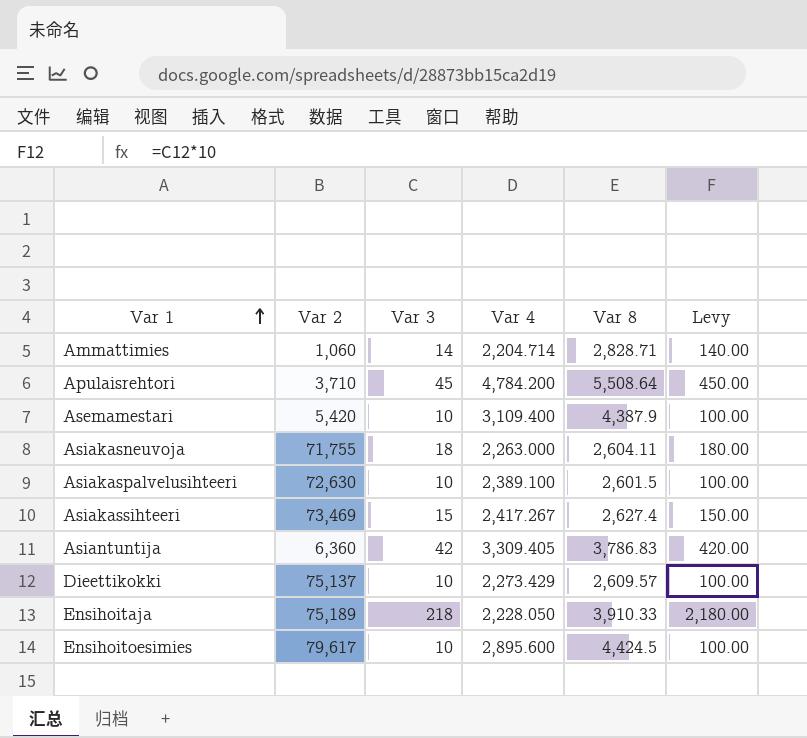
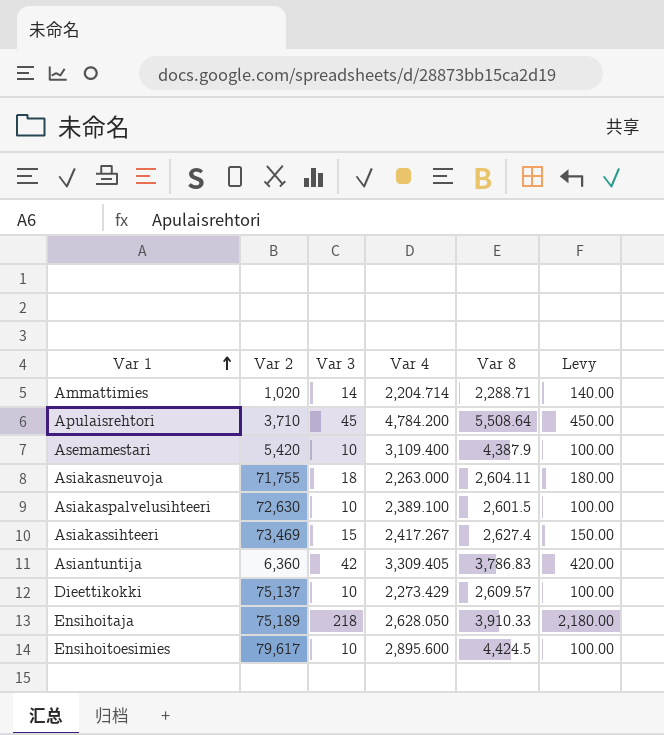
Ammattimies | Var 2: 1,060 -> 1,020
Ammattimies | Var 8: 2,828.71 -> 2,288.71
Ensihoitaja | Var 4: 2,228.050 -> 2,628.050

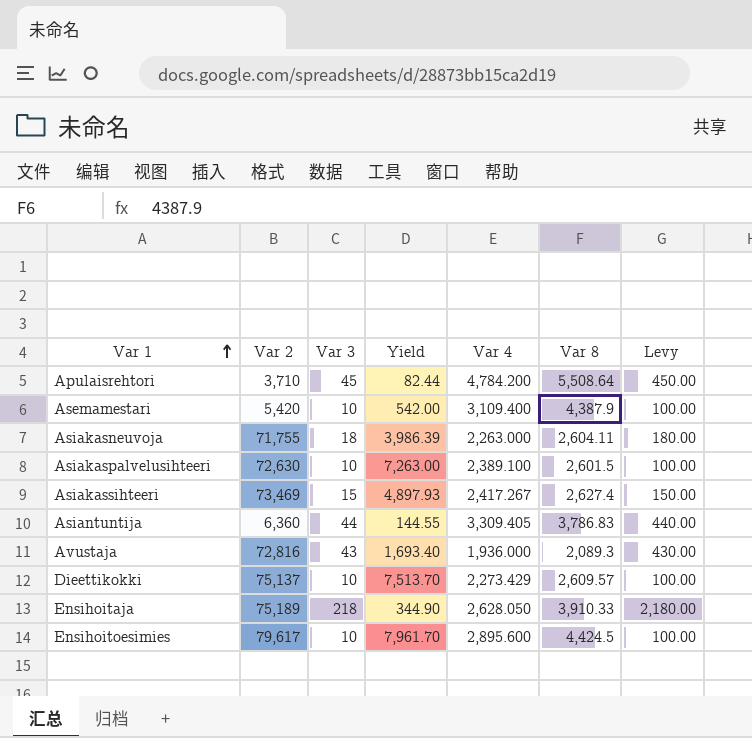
column Yield | formula: none -> [Var 2] / [Var 3]
row Ammattimies: 1,020 | 14 | 2,204.714 | 2,288.71 | 140.00 -> none
Asiantuntija | Var 3: 42 -> 44
Asiantuntija | Levy: 420.00 -> 440.00
row Avustaja: none -> 72,816 | 43 | 1,693.40 | 1,936.000 | 2,089.3 | 430.00

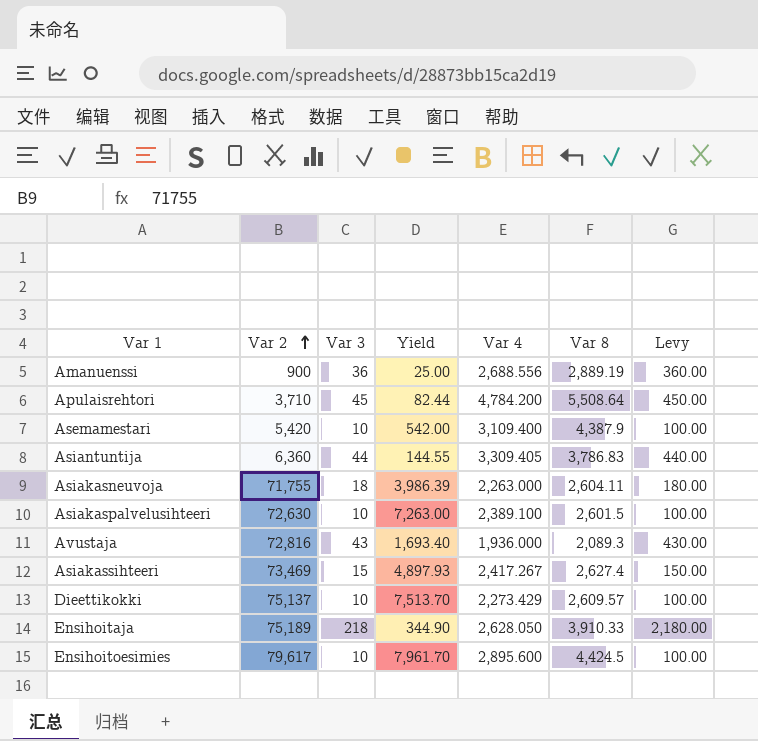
row order: Var 1 ascending -> Var 2 ascending
row Amanuenssi: none -> 900 | 36 | 25.00 | 2,688.556 | 2,889.19 | 360.00

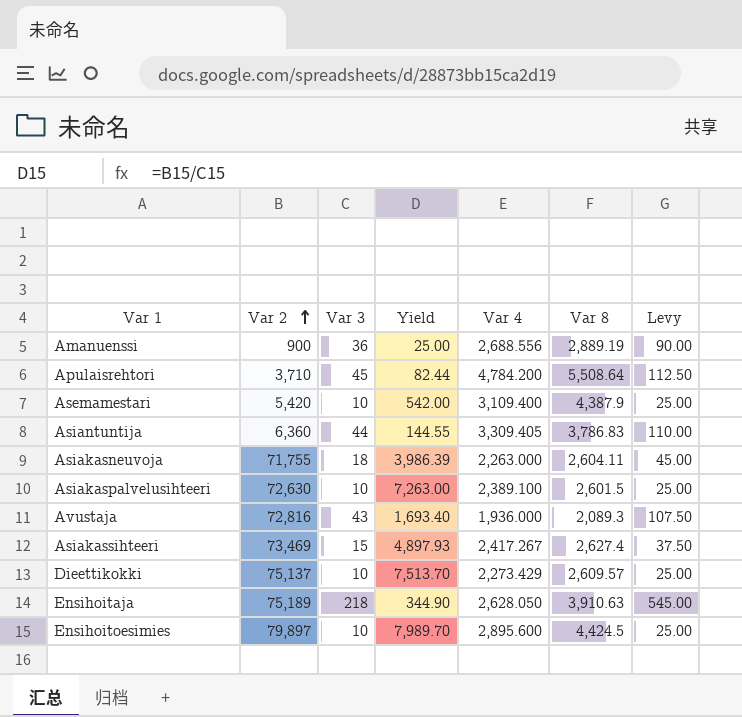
column Levy | formula: [Var 3] * 10 -> [Var 3] * 2.5
Ensihoitaja | Var 8: 3,910.33 -> 3,910.63
Ensihoitoesimies | Var 2: 79,617 -> 79,897
Ensihoitoesimies | Yield: 7,961.70 -> 7,989.70

